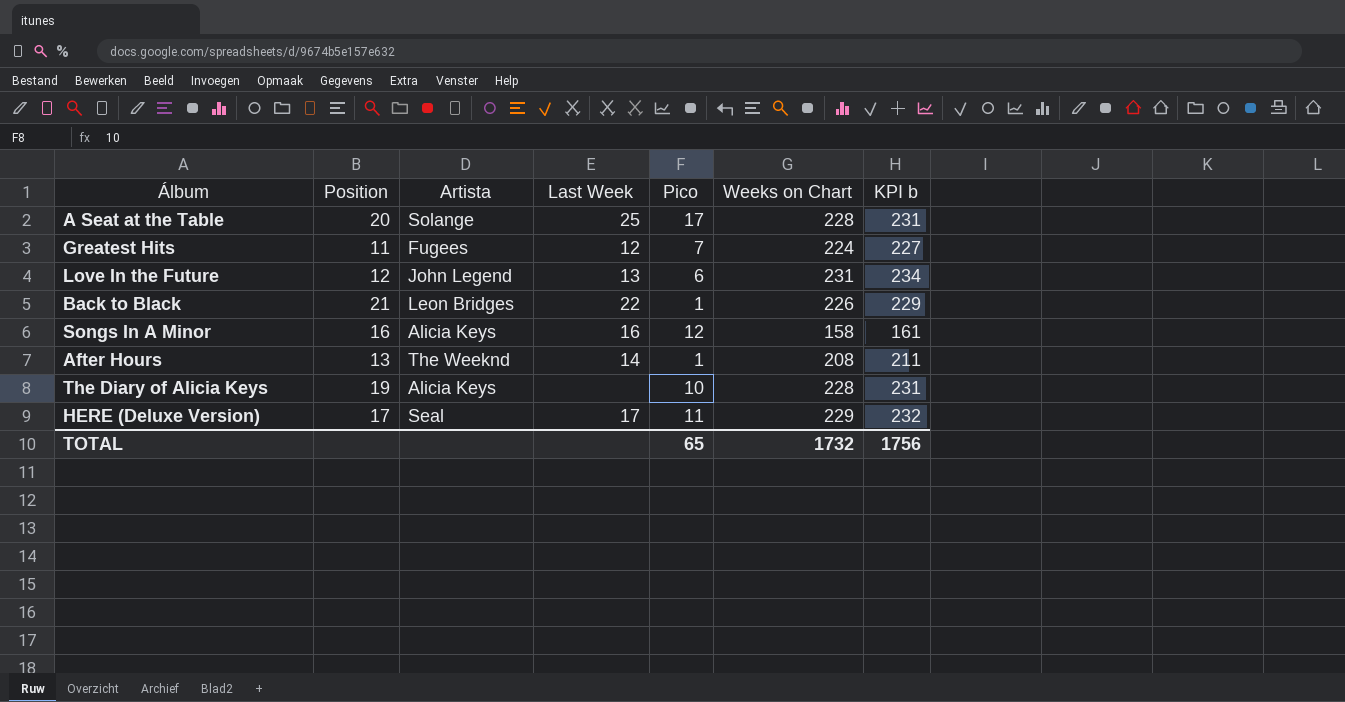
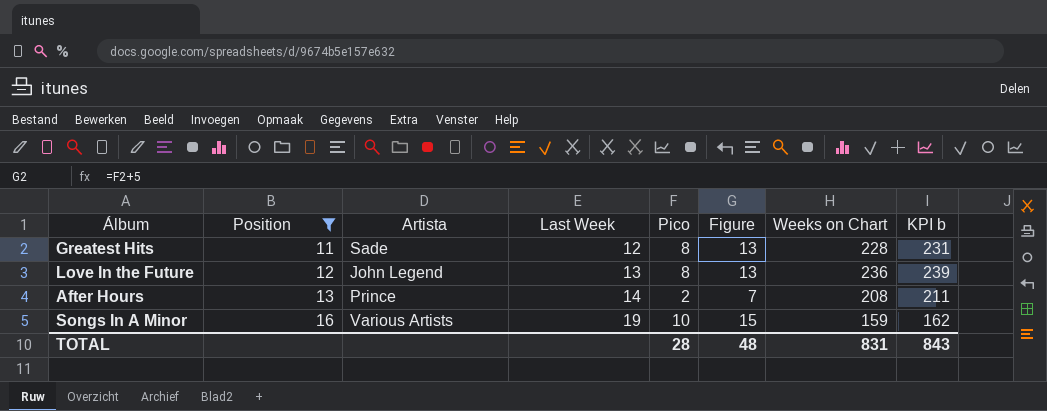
filter: none -> Position <= 16
row order: none -> Position ascending
column Figure | formula: none -> [Pico] + 5
Greatest Hits | Artista: Fugees -> Sade
Greatest Hits | Pico: 7 -> 8
Greatest Hits | Weeks on Chart: 224 -> 228
Greatest Hits | KPI b: 227 -> 231
Love In the Future | Pico: 6 -> 8
Love In the Future | Weeks on Chart: 231 -> 236
Love In the Future | KPI b: 234 -> 239
After Hours | Artista: The Weeknd -> Prince
After Hours | Pico: 1 -> 2
Songs In A Minor | Artista: Alicia Keys -> Various Artists
Songs In A Minor | Last Week: 16 -> 19
Songs In A Minor | Pico: 12 -> 10
Songs In A Minor | Weeks on Chart: 158 -> 159
Songs In A Minor | KPI b: 161 -> 162
TOTAL | Pico: 65 -> 28
TOTAL | Weeks on Chart: 1732 -> 831
TOTAL | KPI b: 1756 -> 843

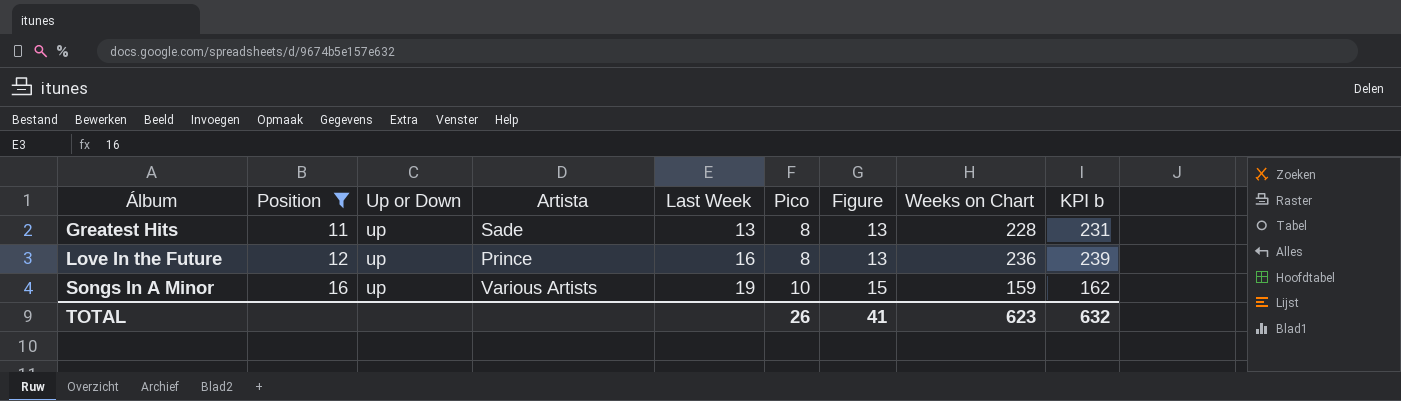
column Up or Down | position: none -> 3
row After Hours: 13 | Prince | 14 | 2 | 7 | 208 | 211 -> none
Greatest Hits | Last Week: 12 -> 13
Love In the Future | Artista: John Legend -> Prince
Love In the Future | Last Week: 13 -> 16
TOTAL | Pico: 28 -> 26
TOTAL | Figure: 48 -> 41
TOTAL | Weeks on Chart: 831 -> 623
TOTAL | KPI b: 843 -> 632

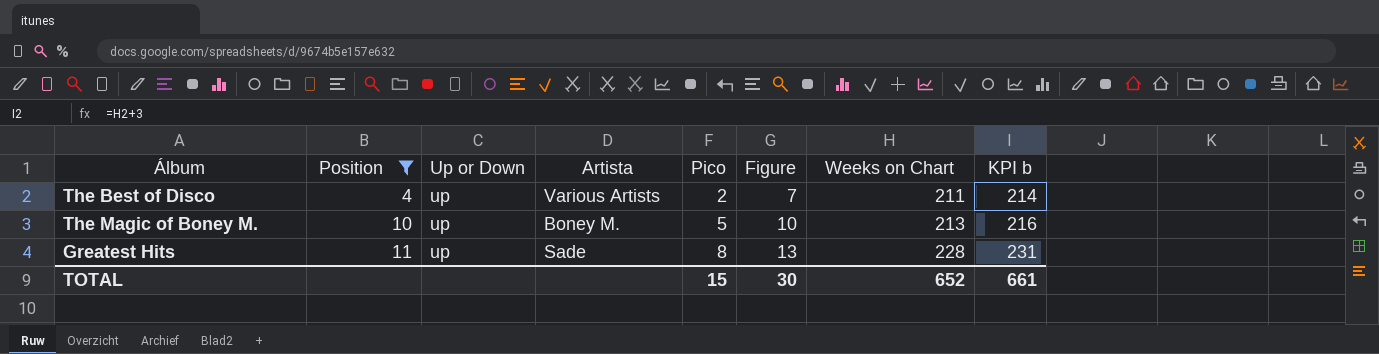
column Last Week | position: 5 -> none
row Love In the Future: 12 | up | Prince | 16 | 8 | 13 | 236 | 239 -> none
row Songs In A Minor: 16 | up | Various Artists | 19 | 10 | 15 | 159 | 162 -> none
row The Best of Disco: none -> 4 | up | Various Artists | 2 | 7 | 211 | 214
row The Magic of Boney M.: none -> 10 | up | Boney M. | 5 | 10 | 213 | 216
TOTAL | Pico: 26 -> 15
TOTAL | Figure: 41 -> 30
TOTAL | Weeks on Chart: 623 -> 652
TOTAL | KPI b: 632 -> 661

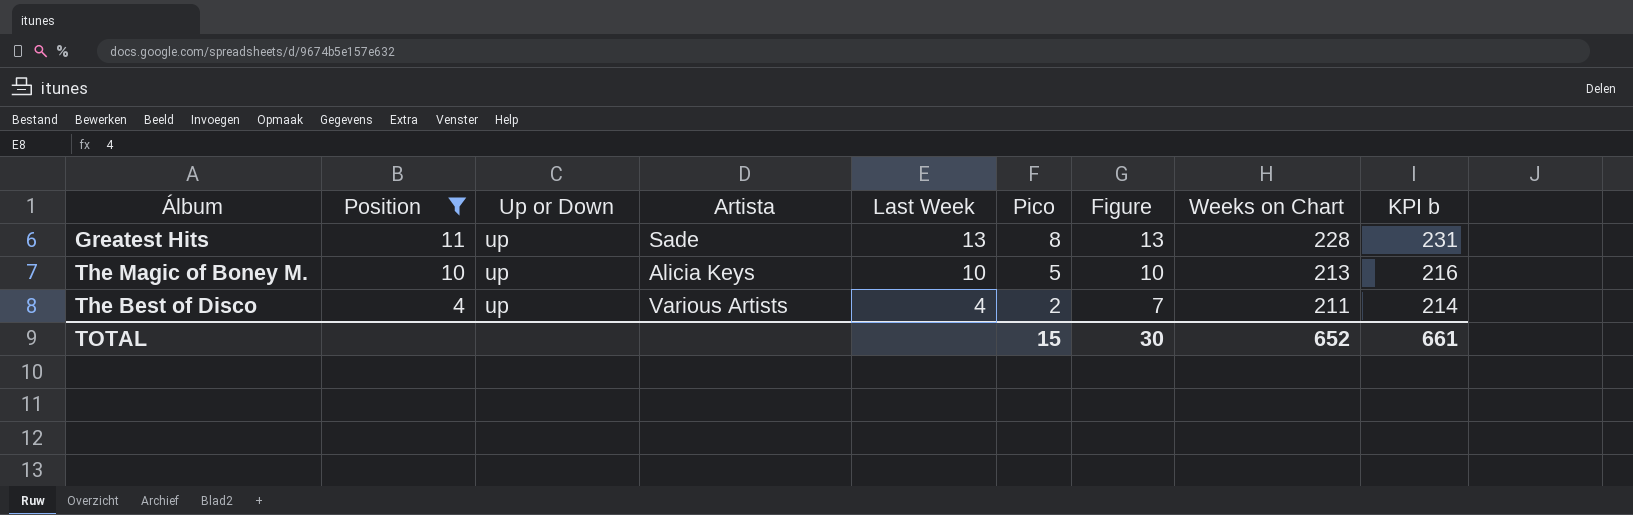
row order: Position ascending -> Position descending
column Last Week | position: none -> 5
The Magic of Boney M. | Artista: Boney M. -> Alicia Keys

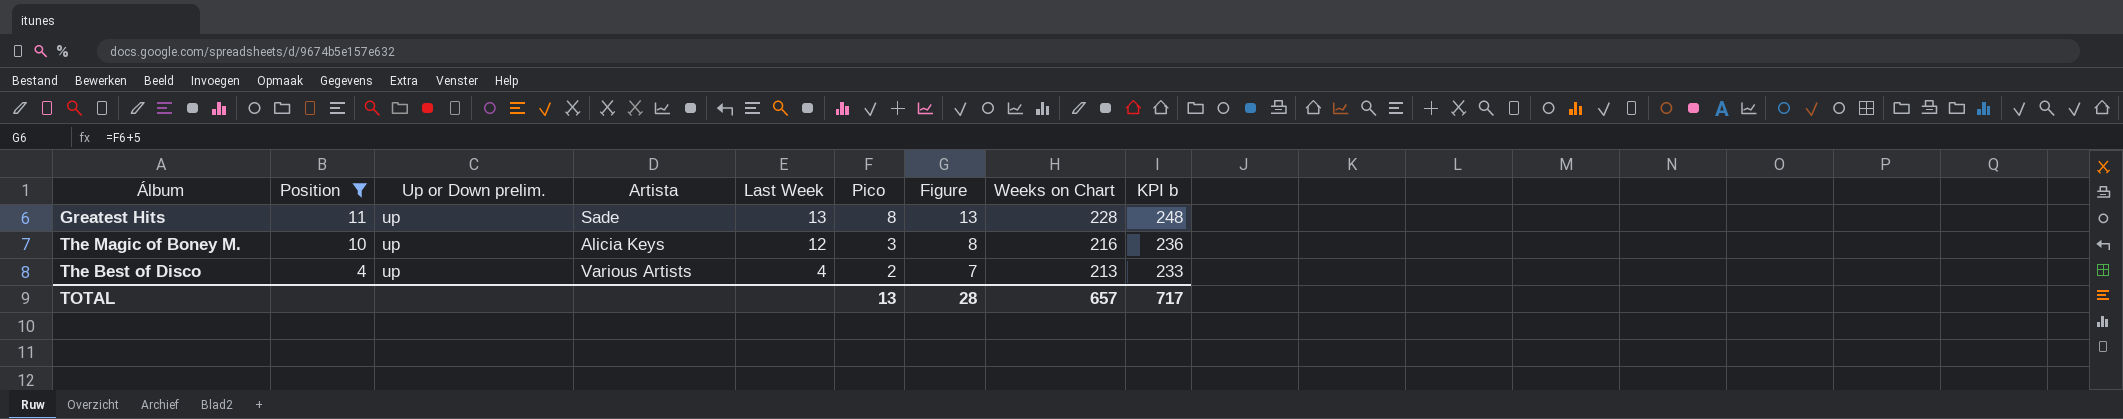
column name: Up or Down -> Up or Down prelim.
column KPI b | formula: [Weeks on Chart] + 3 -> [Weeks on Chart] + 20
The Magic of Boney M. | Last Week: 10 -> 12
The Magic of Boney M. | Pico: 5 -> 3
The Magic of Boney M. | Figure: 10 -> 8
The Magic of Boney M. | Weeks on Chart: 213 -> 216
The Best of Disco | Weeks on Chart: 211 -> 213
TOTAL | Pico: 15 -> 13
TOTAL | Figure: 30 -> 28
TOTAL | Weeks on Chart: 652 -> 657
TOTAL | KPI b: 661 -> 717

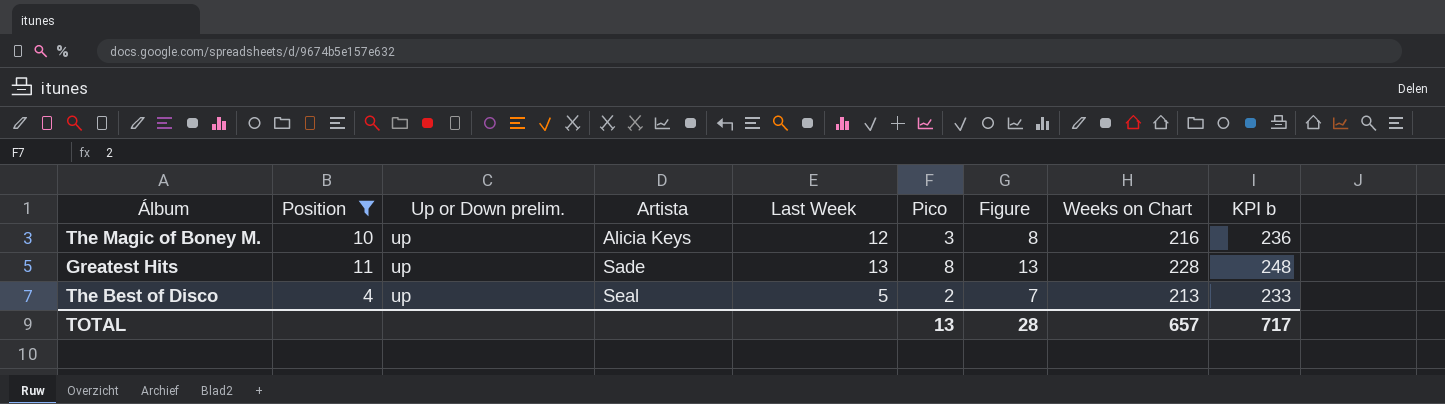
row order: Position descending -> Artista ascending
The Best of Disco | Artista: Various Artists -> Seal
The Best of Disco | Last Week: 4 -> 5

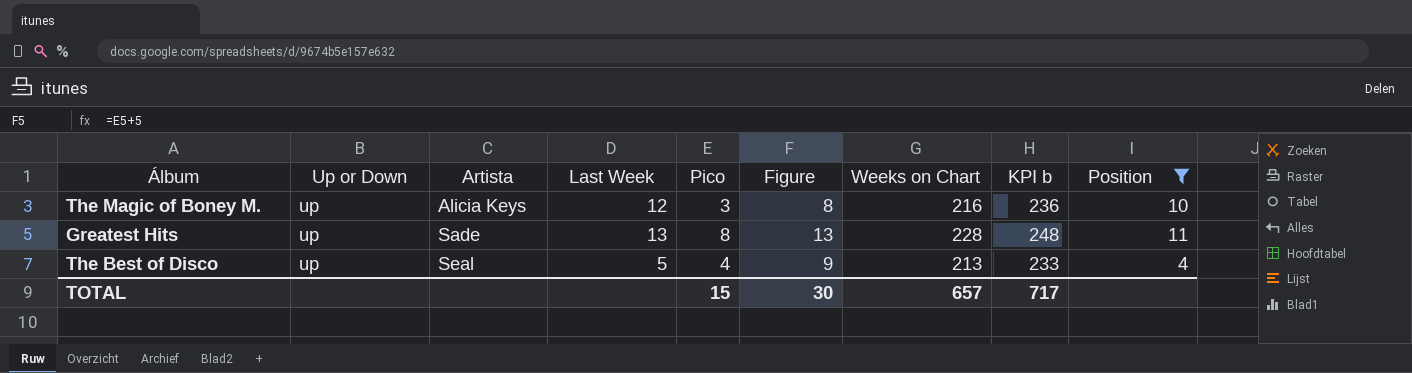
column name: Up or Down prelim. -> Up or Down
column Position | position: 2 -> 9
The Best of Disco | Pico: 2 -> 4
The Best of Disco | Figure: 7 -> 9
TOTAL | Pico: 13 -> 15
TOTAL | Figure: 28 -> 30

